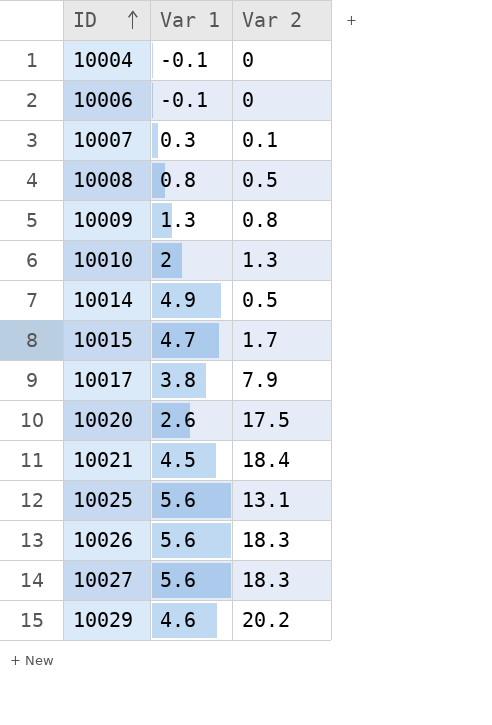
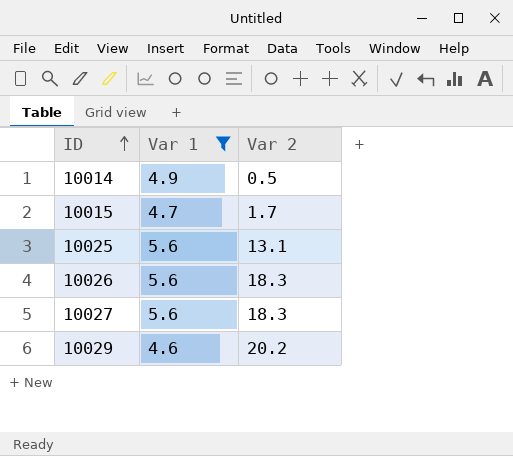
filter: none -> Var 1 >= 4.6

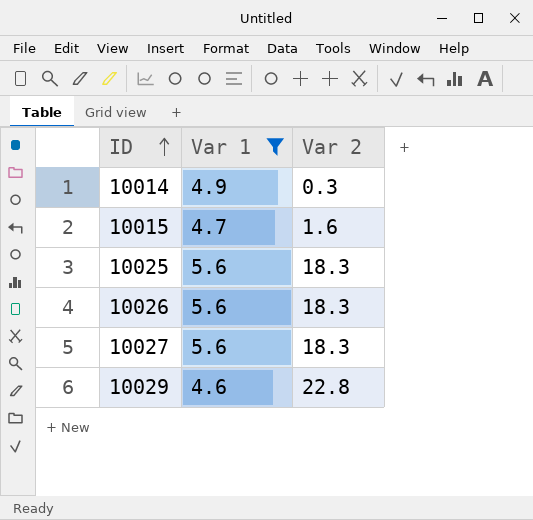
10014 | Var 2: 0.5 -> 0.3
10015 | Var 2: 1.7 -> 1.6
10025 | Var 2: 13.1 -> 18.3
10029 | Var 2: 20.2 -> 22.8

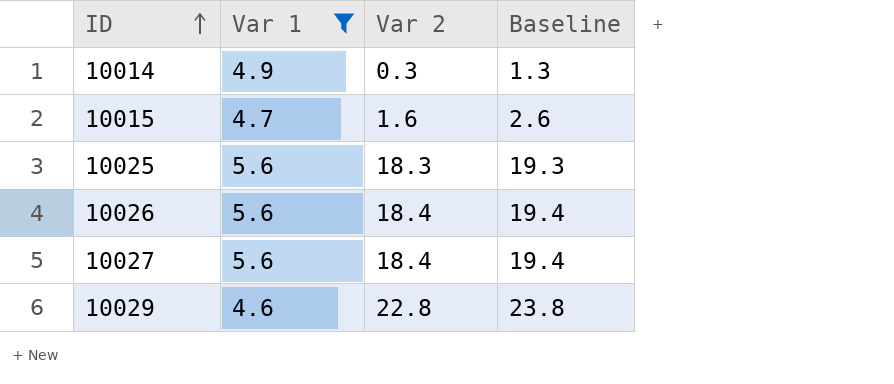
column Baseline | formula: none -> [Var 2] + 1
10026 | Var 2: 18.3 -> 18.4
10027 | Var 2: 18.3 -> 18.4

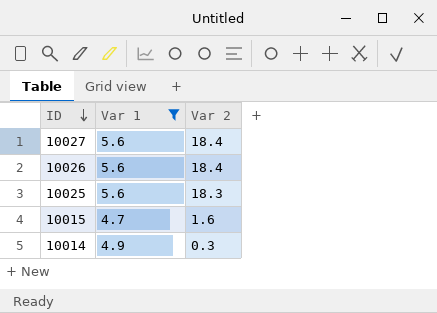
row order: ID ascending -> ID descending
column Baseline | formula: [Var 2] + 1 -> none
row 10029: 4.6 | 22.8 | 23.8 -> none

